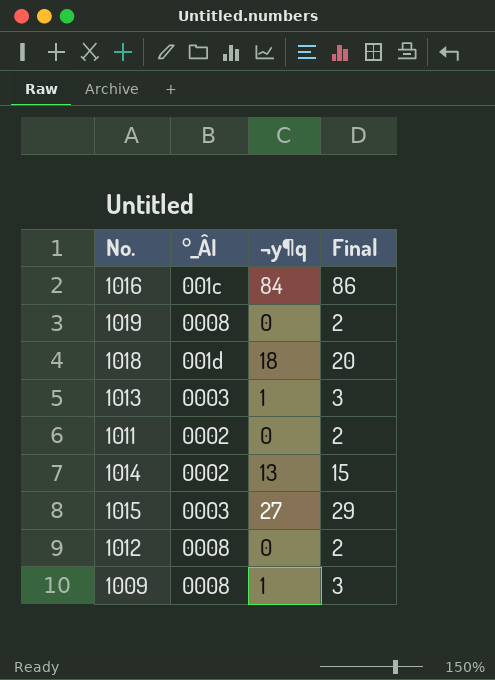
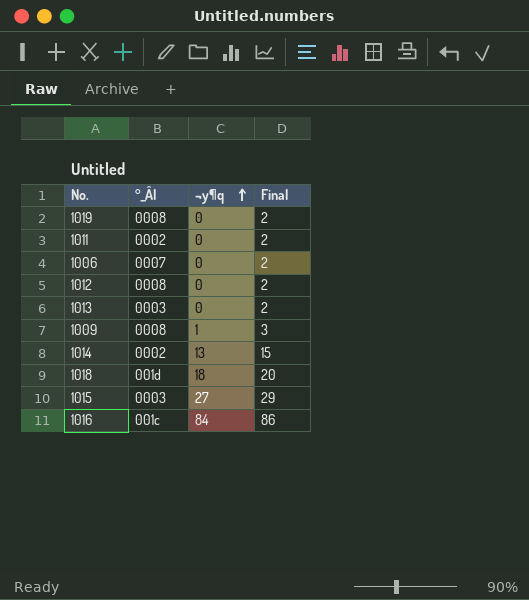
row order: none -> ¬y¶q ascending
row 1006: none -> 0007 | 0 | 2
1013 | ¬y¶q: 1 -> 0
1013 | Final: 3 -> 2

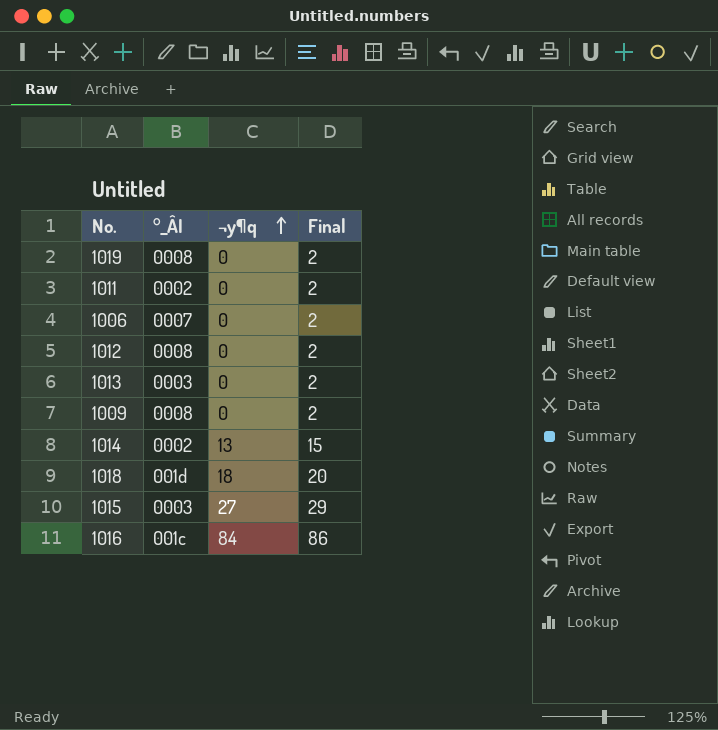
1009 | ¬y¶q: 1 -> 0
1009 | Final: 3 -> 2

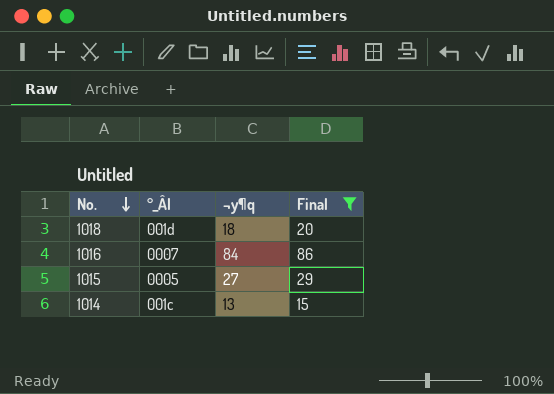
filter: none -> Final != 2
row order: ¬y¶q ascending -> No. descending
1016 | °_ÂI: 001c -> 0007
1015 | °_ÂI: 0003 -> 0005
1014 | °_ÂI: 0002 -> 001c

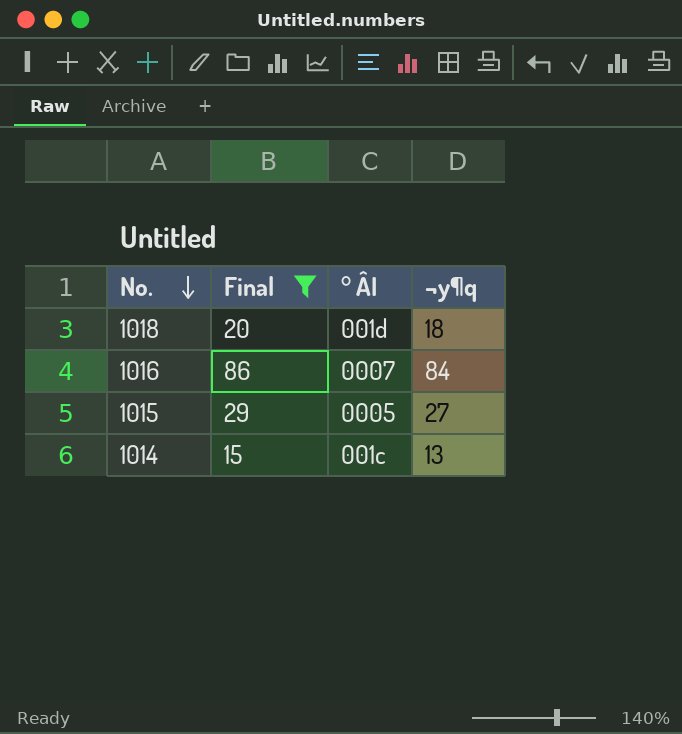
column Final | position: 4 -> 2
column name: °_ÂI -> ° ÂI

